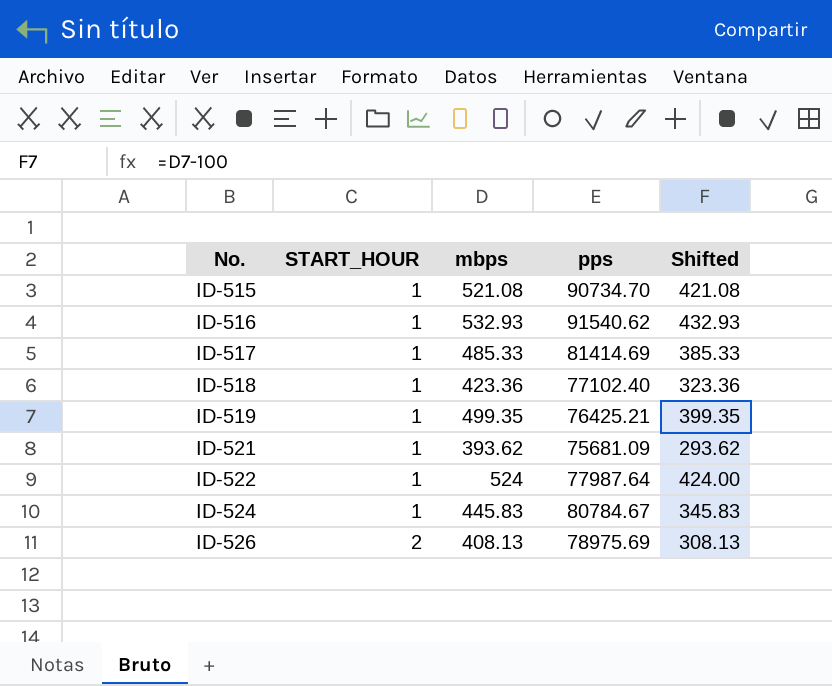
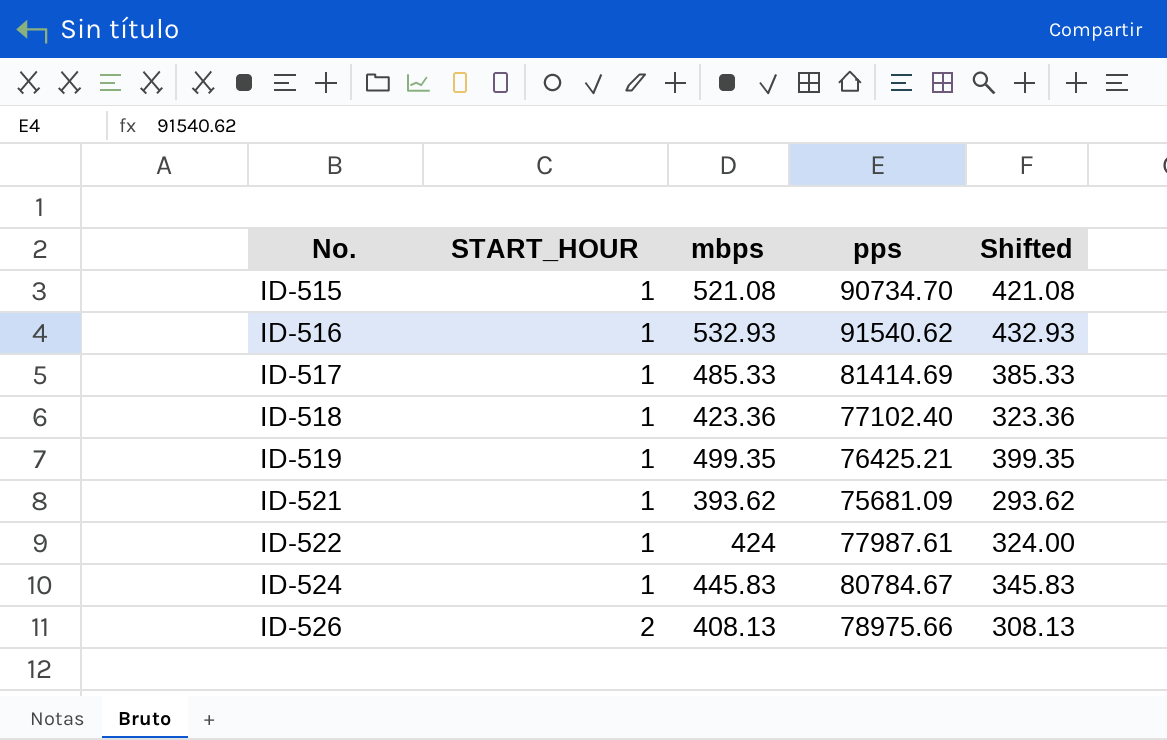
ID-522 | mbps: 524 -> 424
ID-522 | pps: 77987.64 -> 77987.61
ID-522 | Shifted: 424.00 -> 324.00
ID-526 | pps: 78975.69 -> 78975.66

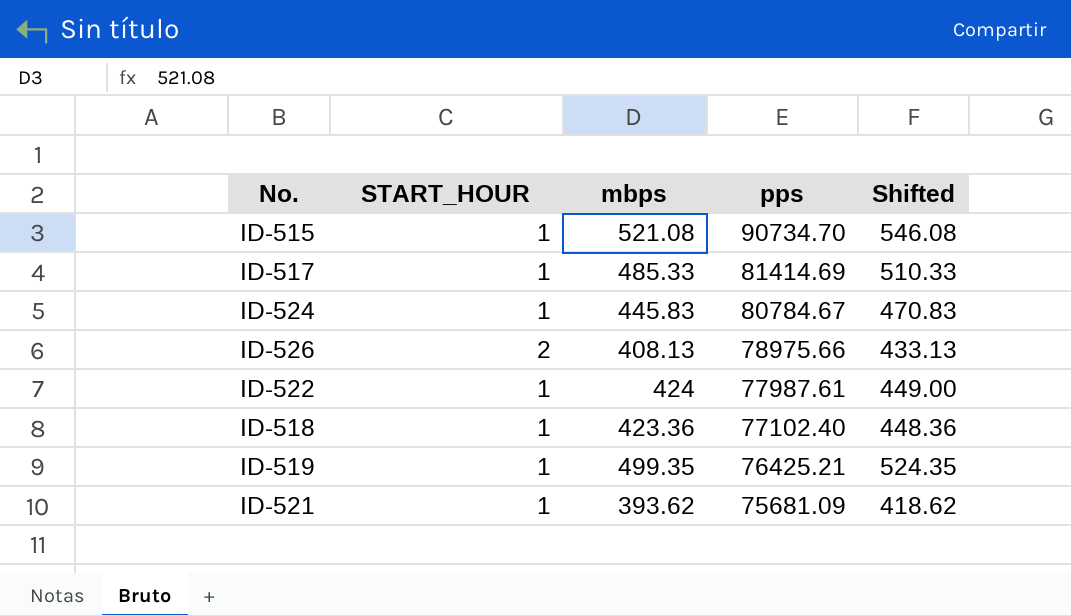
row order: No. ascending -> pps descending
column Shifted | formula: [mbps] - 100 -> [mbps] + 25
row ID-516: 1 | 532.93 | 91540.62 | 432.93 -> none

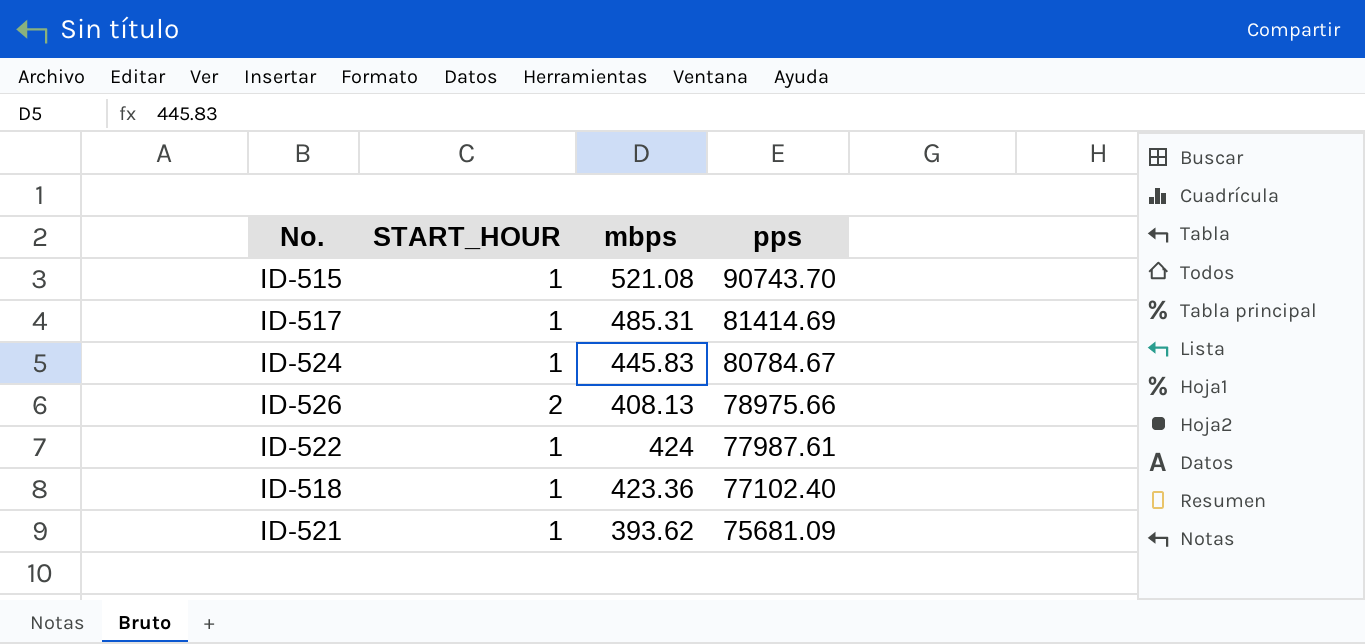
column Shifted | formula: [mbps] + 25 -> none
row ID-519: 1 | 499.35 | 76425.21 | 524.35 -> none
ID-515 | pps: 90734.70 -> 90743.70
ID-517 | mbps: 485.33 -> 485.31

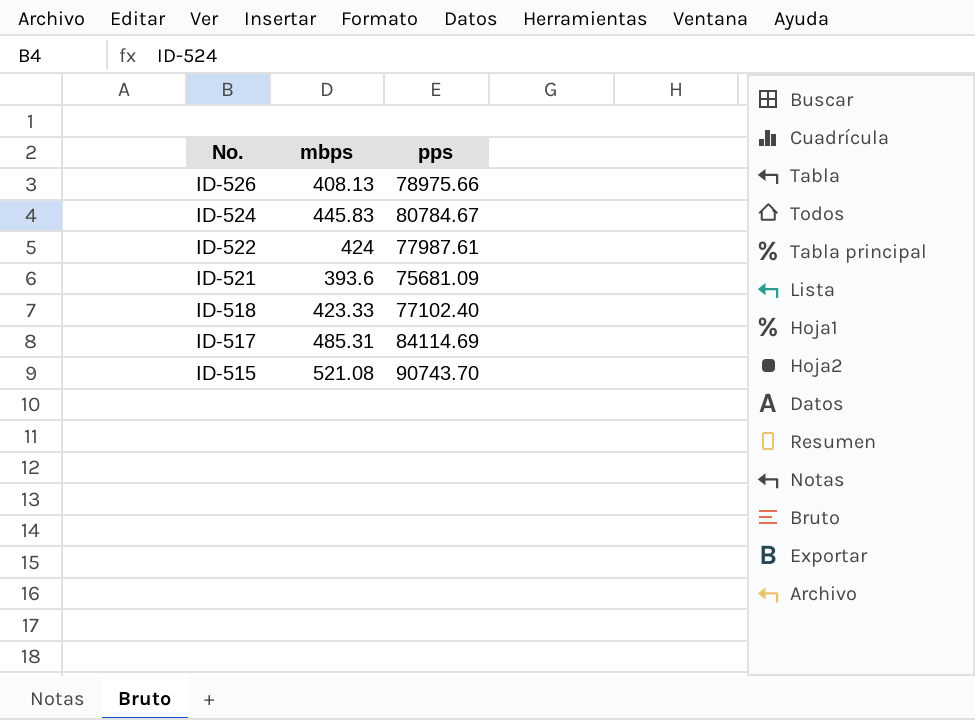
row order: pps descending -> No. descending
column START_HOUR | position: 2 -> none
ID-521 | mbps: 393.62 -> 393.6
ID-518 | mbps: 423.36 -> 423.33
ID-517 | pps: 81414.69 -> 84114.69

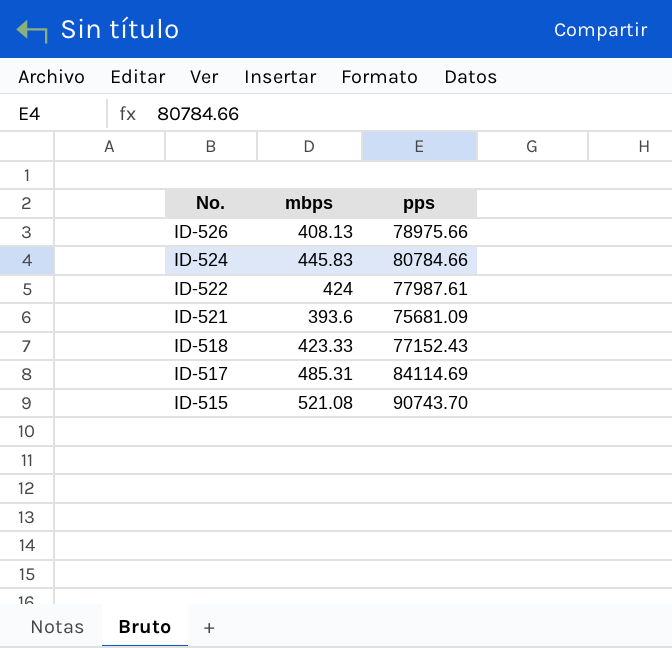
ID-524 | pps: 80784.67 -> 80784.66
ID-518 | pps: 77102.40 -> 77152.43

